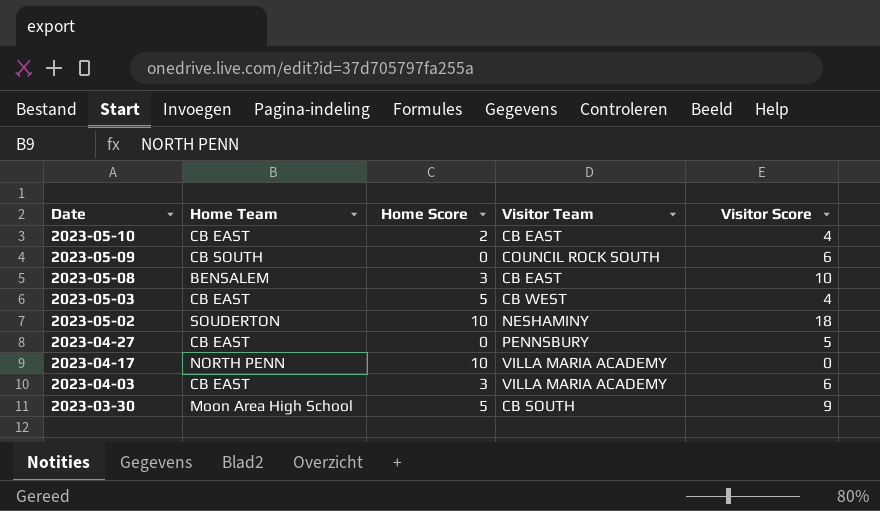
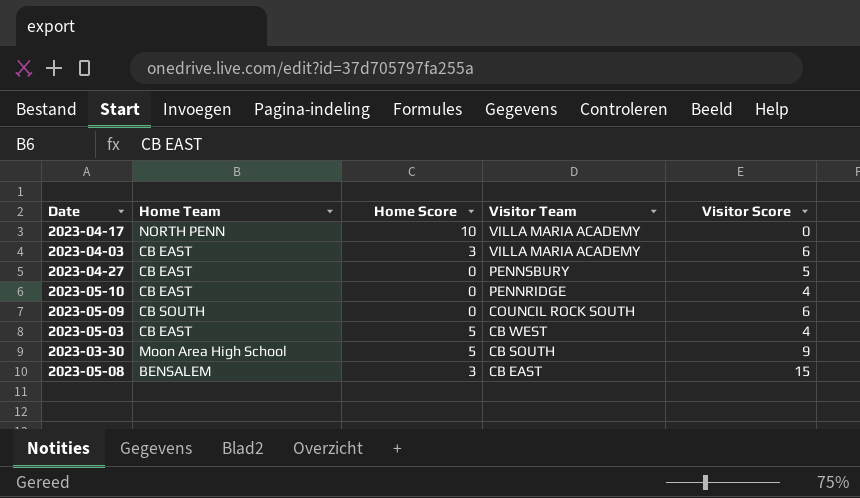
row order: Date descending -> Visitor Team descending
row 2023-05-02: SOUDERTON | 10 | NESHAMINY | 18 -> none
2023-05-10 | Home Score: 2 -> 0
2023-05-10 | Visitor Team: CB EAST -> PENNRIDGE
2023-05-08 | Visitor Score: 10 -> 15

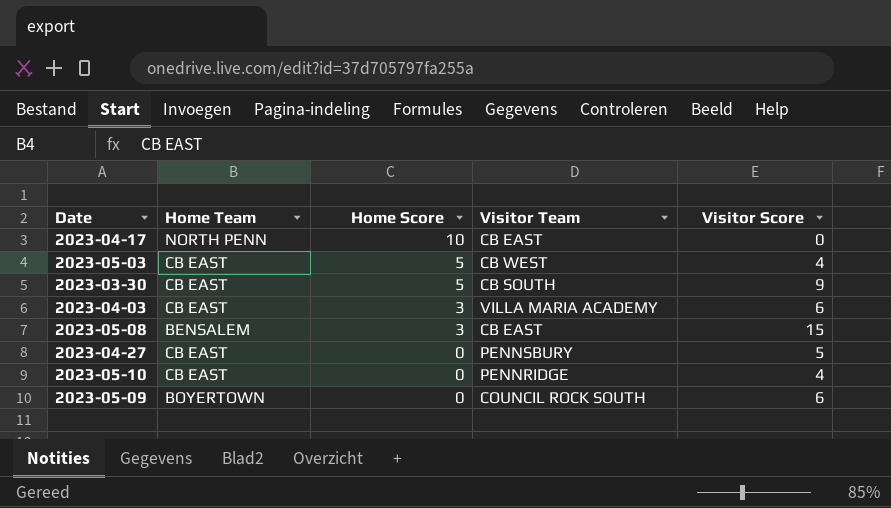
row order: Visitor Team descending -> Home Score descending
2023-04-17 | Visitor Team: VILLA MARIA ACADEMY -> CB EAST
2023-03-30 | Home Team: Moon Area High School -> CB EAST
2023-05-09 | Home Team: CB SOUTH -> BOYERTOWN

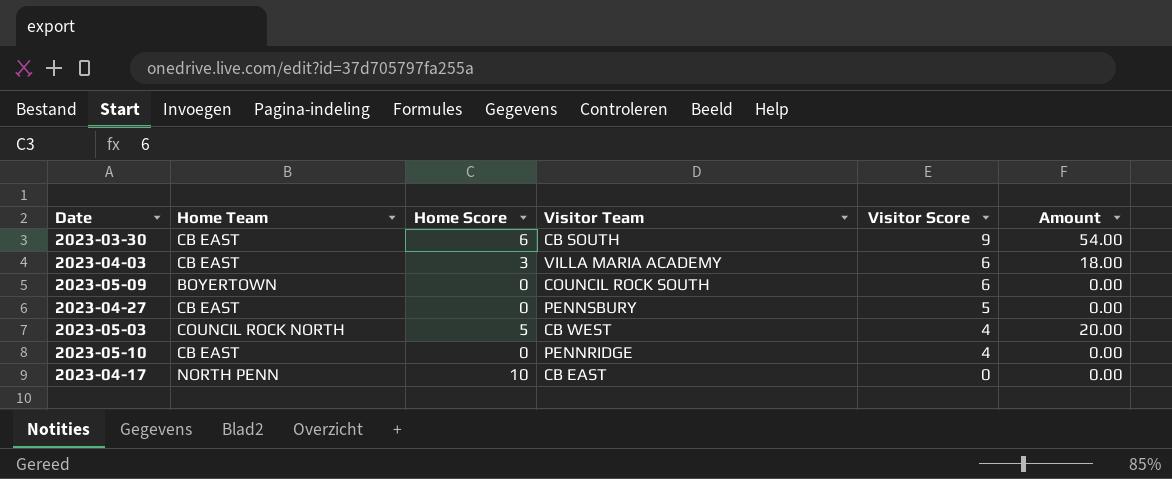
row order: Home Score descending -> Visitor Score descending
column Amount | formula: none -> [Home Score] * [Visitor Score]
row 2023-05-08: BENSALEM | 3 | CB EAST | 15 -> none
2023-03-30 | Home Score: 5 -> 6
2023-05-03 | Home Team: CB EAST -> COUNCIL ROCK NORTH

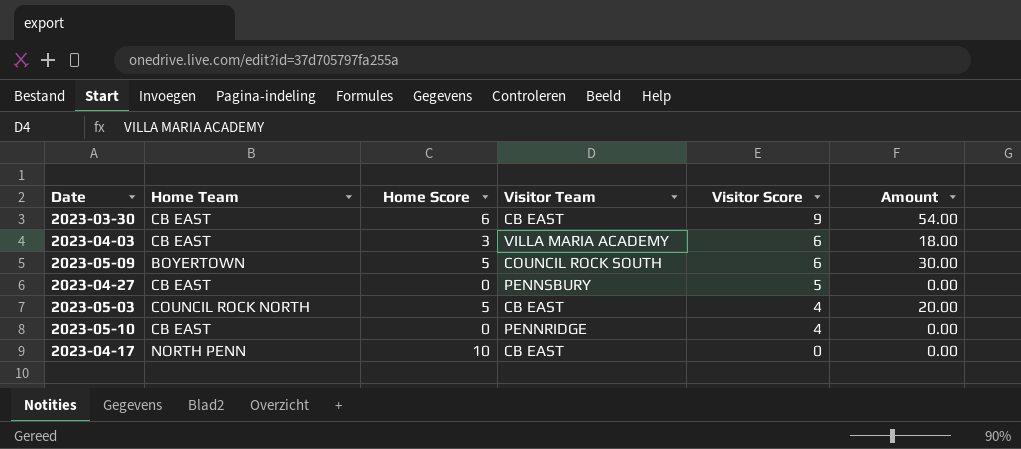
2023-03-30 | Visitor Team: CB SOUTH -> CB EAST
2023-05-09 | Home Score: 0 -> 5
2023-05-09 | Amount: 0.00 -> 30.00
2023-05-03 | Visitor Team: CB WEST -> CB EAST

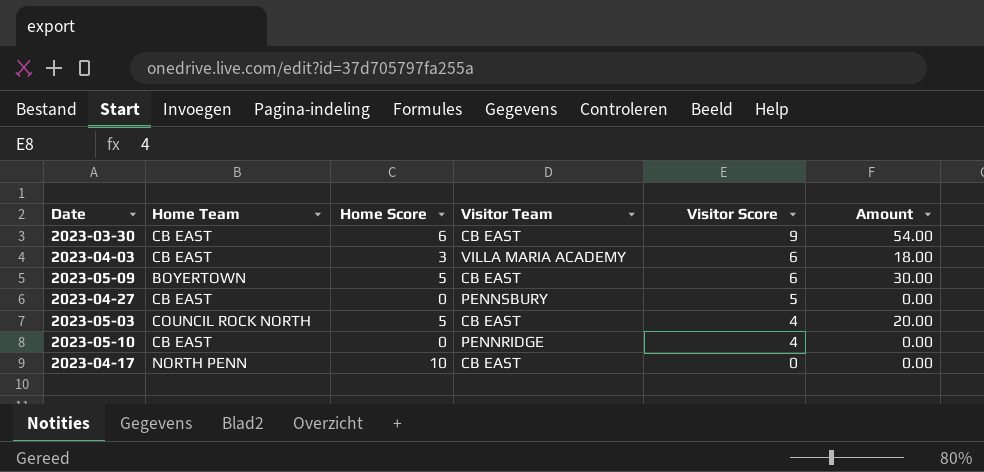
2023-05-09 | Visitor Team: COUNCIL ROCK SOUTH -> CB EAST

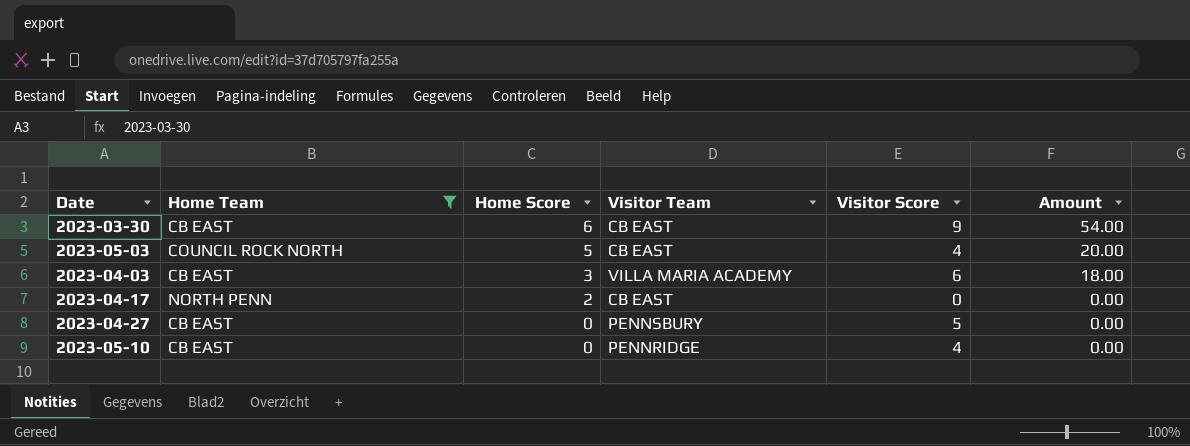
filter: none -> Home Team != BOYERTOWN
row order: Visitor Score descending -> Home Score descending
2023-04-17 | Home Score: 10 -> 2

